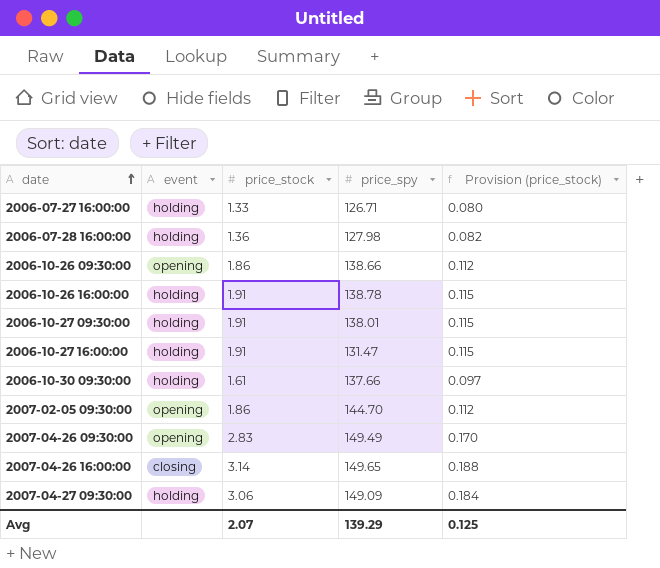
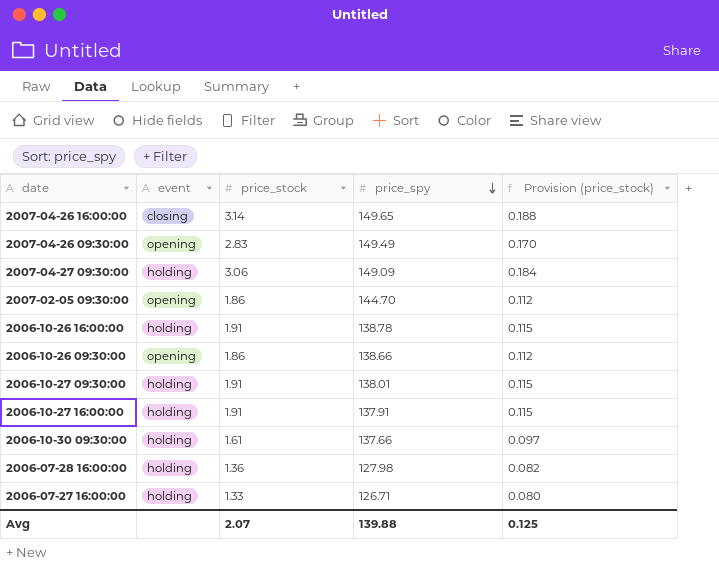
row order: date ascending -> price_spy descending
2006-10-27 16:00:00 | price_spy: 131.47 -> 137.91
Avg | price_spy: 139.29 -> 139.88

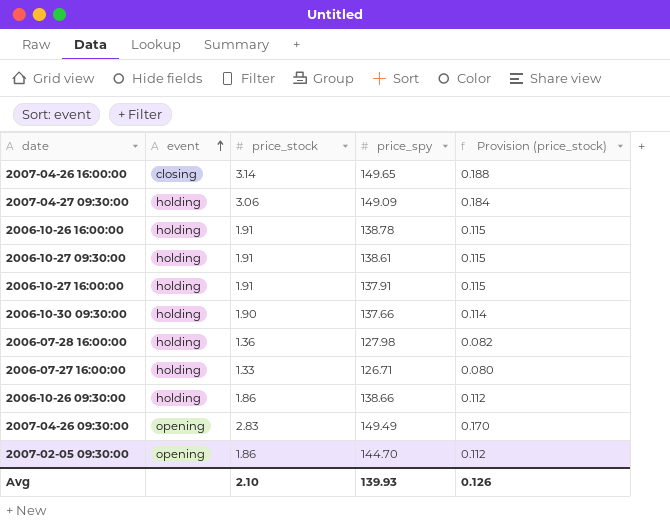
row order: price_spy descending -> event ascending
2006-10-27 09:30:00 | price_spy: 138.01 -> 138.61
2006-10-30 09:30:00 | price_stock: 1.61 -> 1.90
2006-10-30 09:30:00 | Provision (price_stock): 0.097 -> 0.114
2006-10-26 09:30:00 | event: opening -> holding
Avg | price_stock: 2.07 -> 2.10
Avg | price_spy: 139.88 -> 139.93
Avg | Provision (price_stock): 0.125 -> 0.126

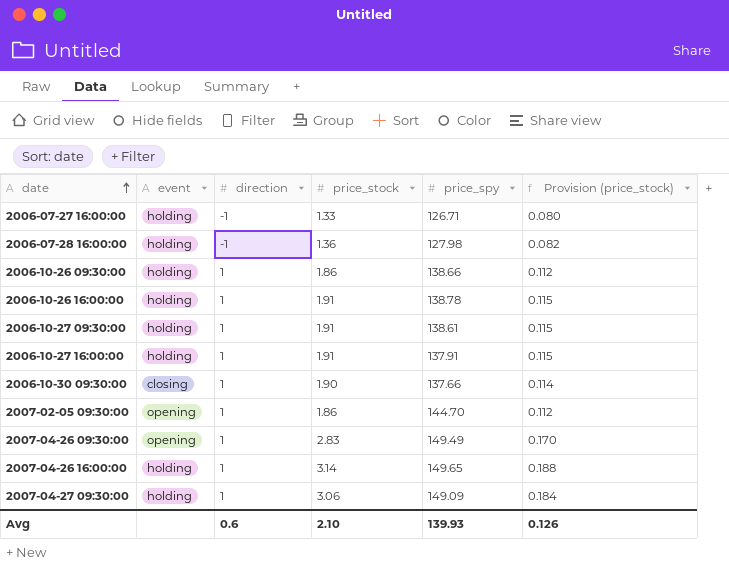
row order: event ascending -> date ascending
column direction | position: none -> 3
2006-10-30 09:30:00 | event: holding -> closing
2007-04-26 16:00:00 | event: closing -> holding

